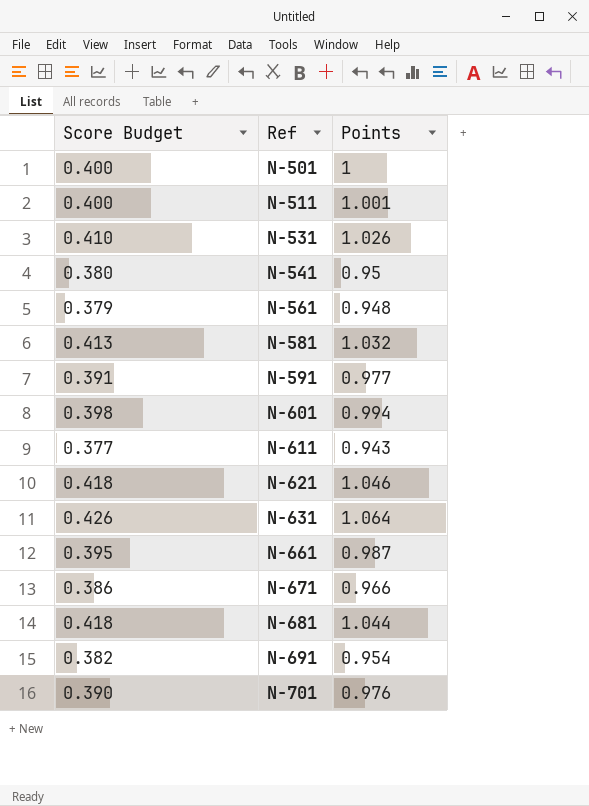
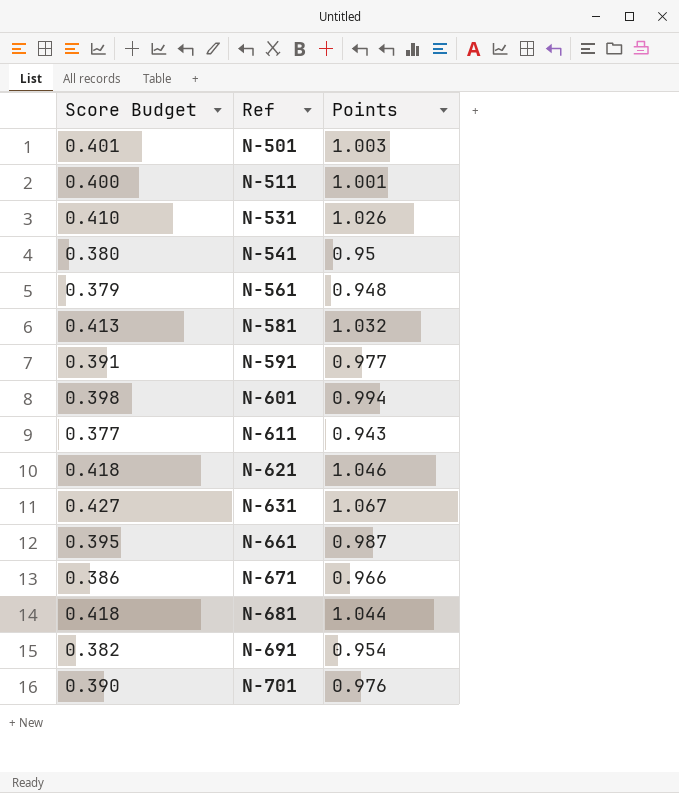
N-501 | Score Budget: 0.400 -> 0.401
N-501 | Points: 1 -> 1.003
N-631 | Score Budget: 0.426 -> 0.427
N-631 | Points: 1.064 -> 1.067

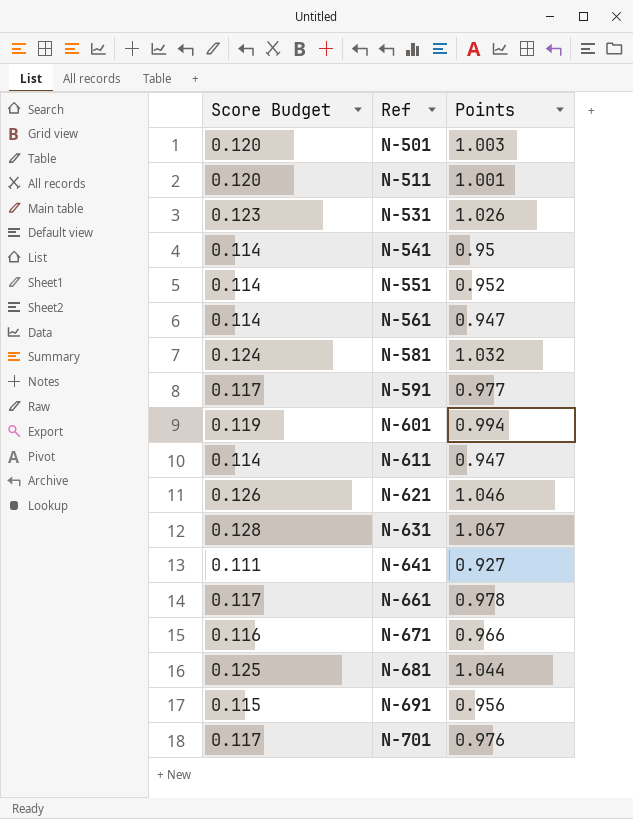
column Score Budget | formula: [Points] * 0.4 -> [Points] * 0.12
row N-551: none -> 0.114 | 0.952
N-561 | Points: 0.948 -> 0.947
N-611 | Points: 0.943 -> 0.947
row N-641: none -> 0.111 | 0.927
N-661 | Points: 0.987 -> 0.978
N-691 | Points: 0.954 -> 0.956

